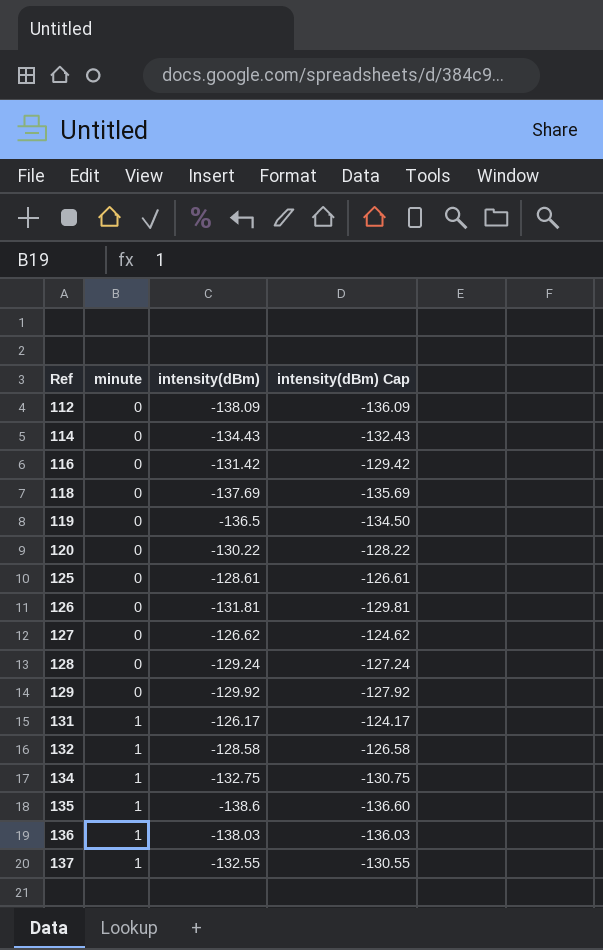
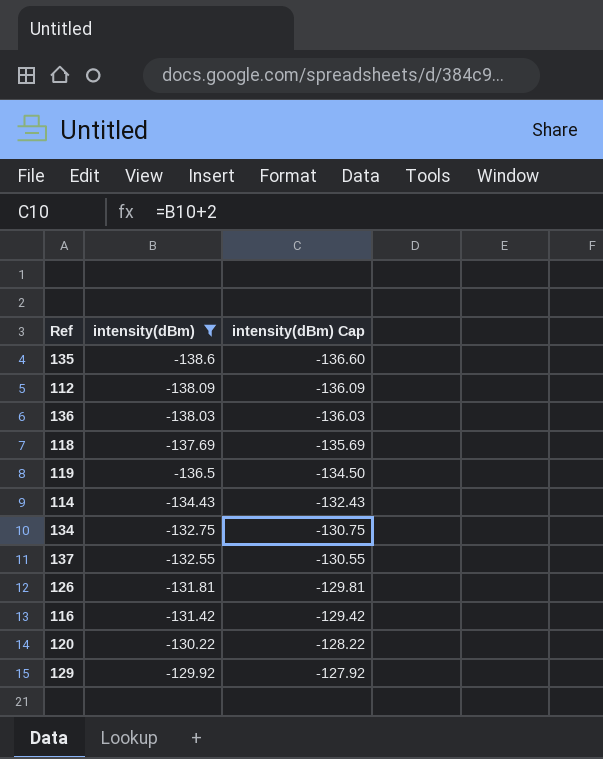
filter: none -> intensity(dBm) <= -129.92
row order: Ref ascending -> intensity(dBm) ascending
column minute | position: 2 -> none

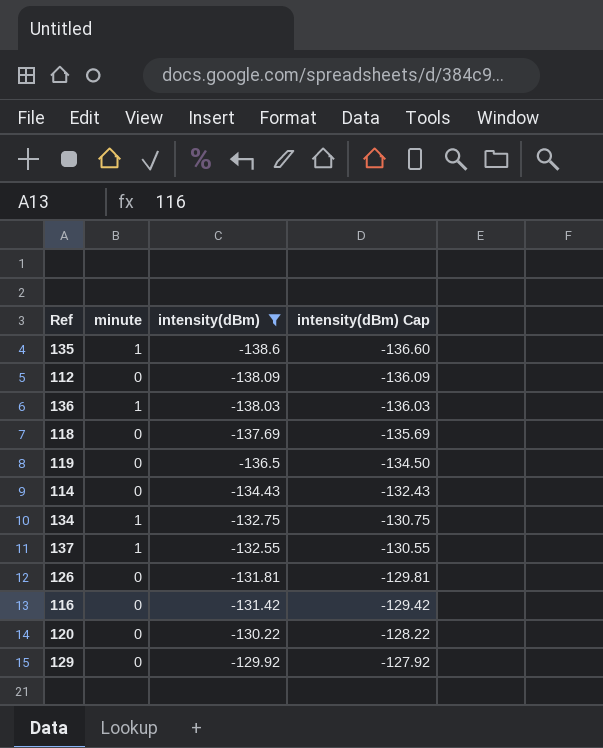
column minute | position: none -> 2

